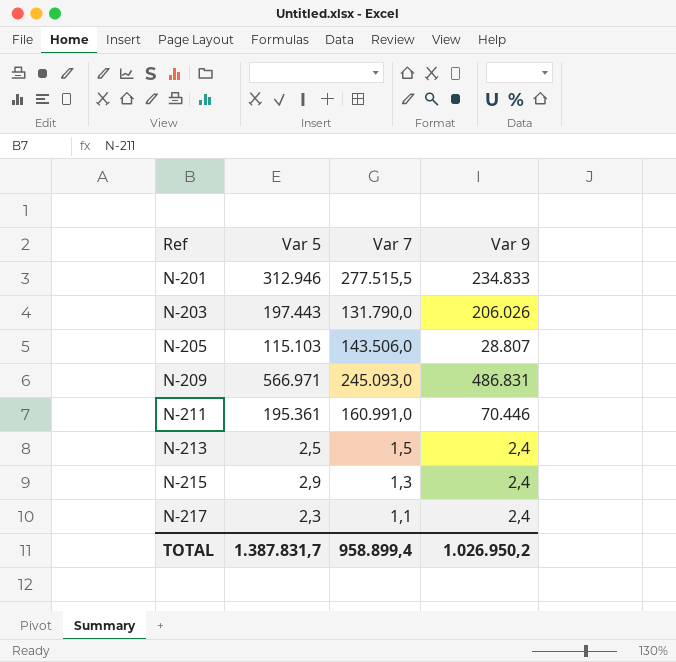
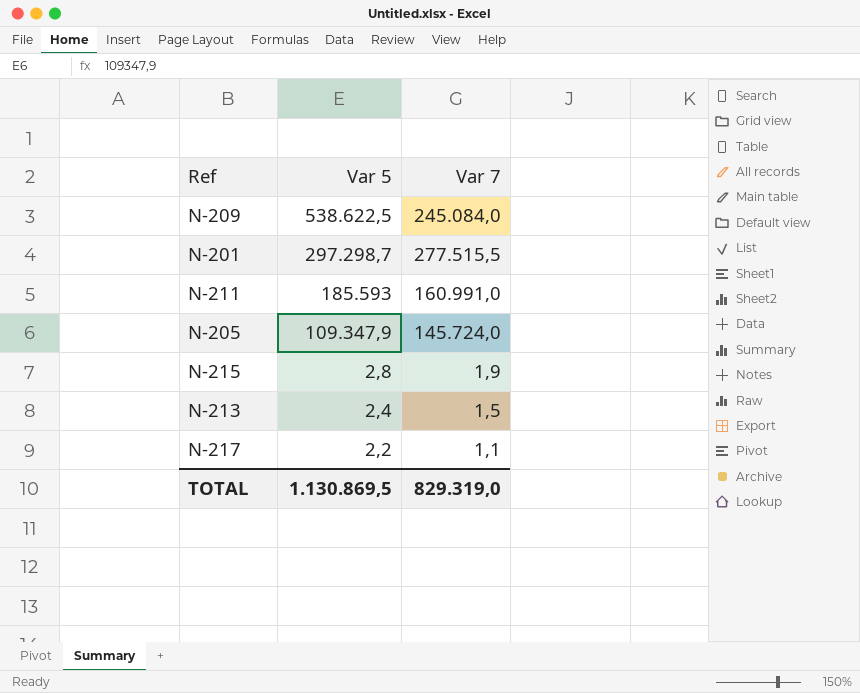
row order: Ref ascending -> Var 5 descending
column Var 9 | position: 4 -> none
row N-203: 197.443 | 131.790,0 | 206.026 -> none
N-209 | Var 5: 566.971 -> 538.622,5
N-209 | Var 7: 245.093,0 -> 245.084,0
N-201 | Var 5: 312.946 -> 297.298,7
N-211 | Var 5: 195.361 -> 185.593
N-205 | Var 5: 115.103 -> 109.347,9
N-205 | Var 7: 143.506,0 -> 145.724,0
N-215 | Var 5: 2,9 -> 2,8
N-215 | Var 7: 1,3 -> 1,9
N-213 | Var 5: 2,5 -> 2,4
N-217 | Var 5: 2,3 -> 2,2
TOTAL | Var 5: 1.387.831,7 -> 1.130.869,5
TOTAL | Var 7: 958.899,4 -> 829.319,0

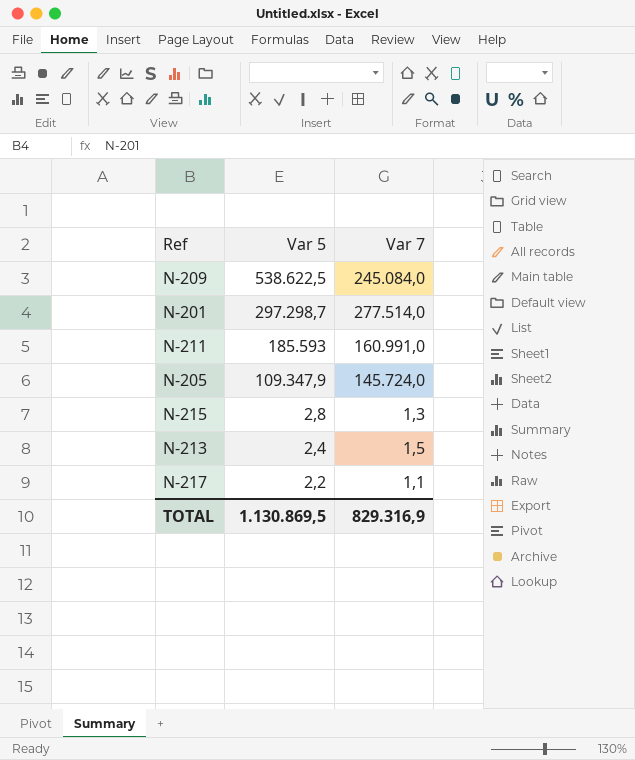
N-201 | Var 7: 277.515,5 -> 277.514,0
N-215 | Var 7: 1,9 -> 1,3
TOTAL | Var 7: 829.319,0 -> 829.316,9

